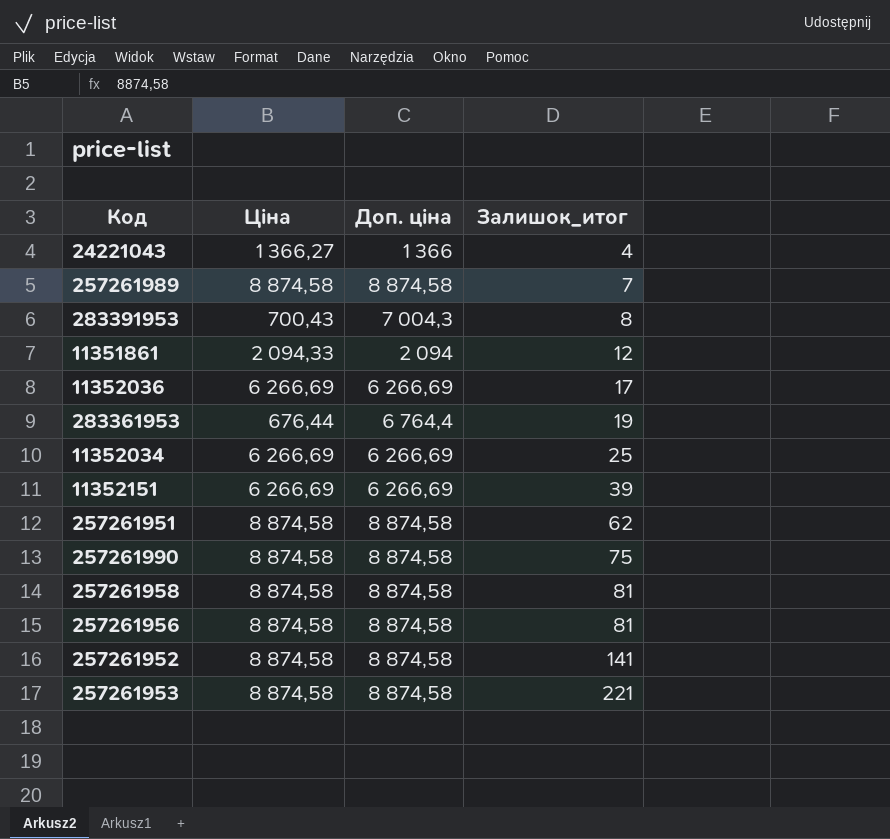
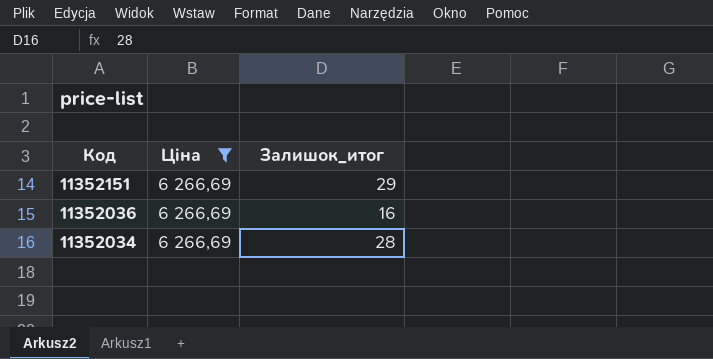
filter: none -> Ціна = 6 266,69
row order: Залишок_итог ascending -> Код descending
column Доп. ціна | position: 3 -> none
11352151 | Залишок_итог: 39 -> 29
11352036 | Залишок_итог: 17 -> 16
11352034 | Залишок_итог: 25 -> 28

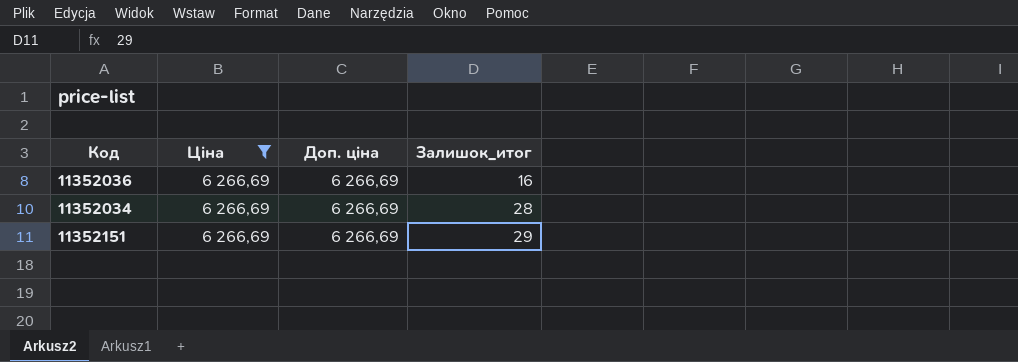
row order: Код descending -> Залишок_итог ascending
column Доп. ціна | position: none -> 3

